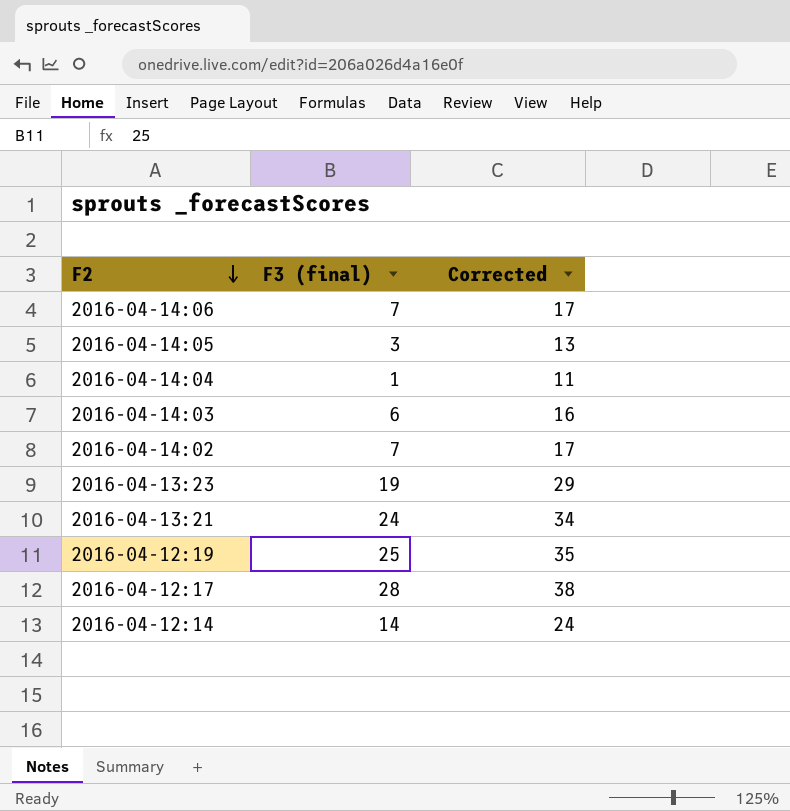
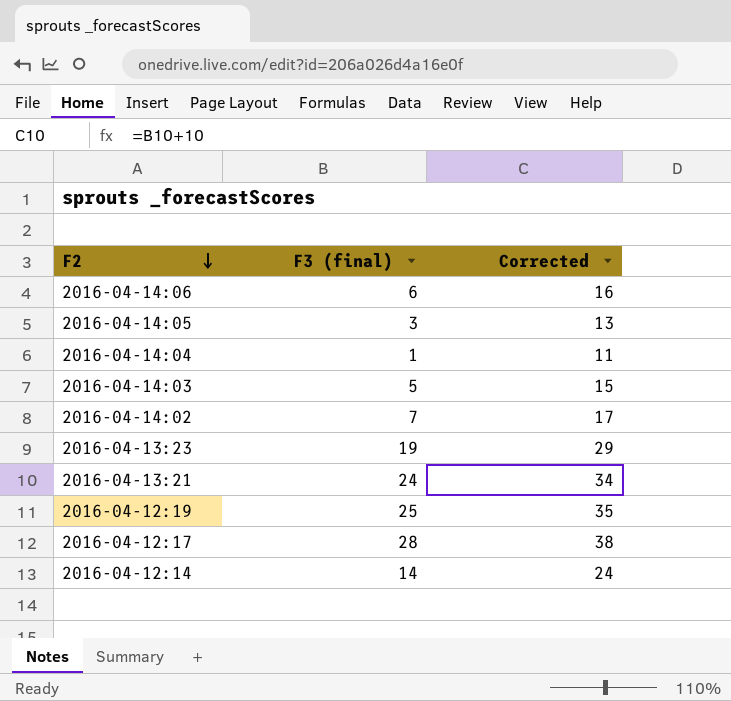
2016-04-14:06 | F3 (final): 7 -> 6
2016-04-14:06 | Corrected: 17 -> 16
2016-04-14:03 | F3 (final): 6 -> 5
2016-04-14:03 | Corrected: 16 -> 15

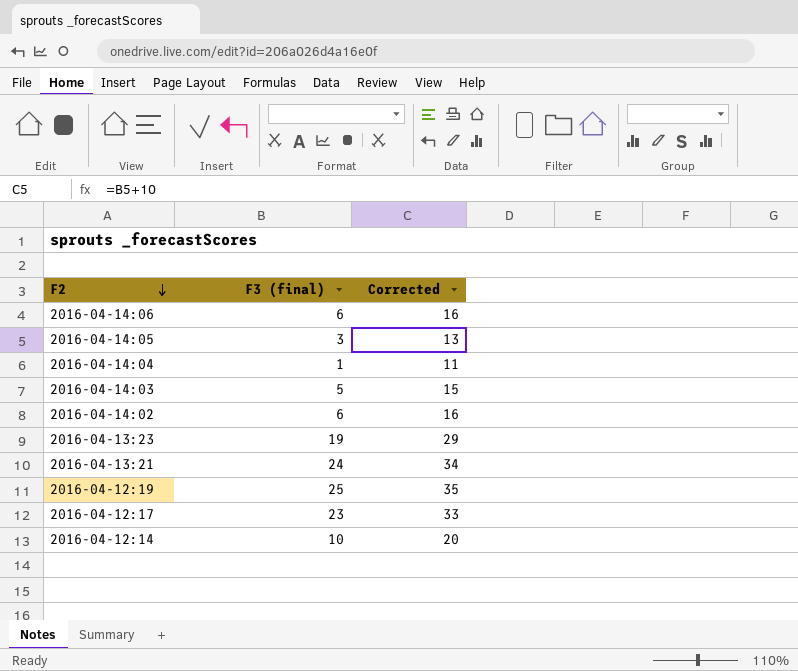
2016-04-14:02 | F3 (final): 7 -> 6
2016-04-14:02 | Corrected: 17 -> 16
2016-04-12:17 | F3 (final): 28 -> 23
2016-04-12:17 | Corrected: 38 -> 33
2016-04-12:14 | F3 (final): 14 -> 10
2016-04-12:14 | Corrected: 24 -> 20

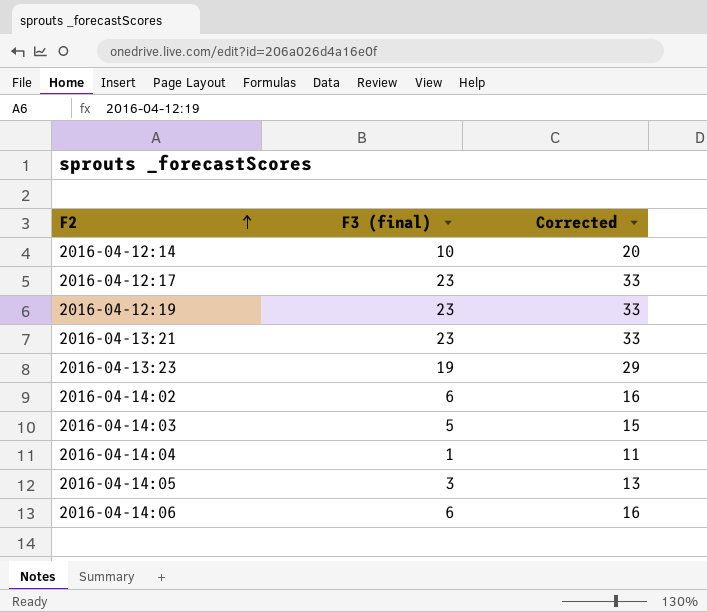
row order: F2 descending -> F2 ascending
2016-04-12:19 | F3 (final): 25 -> 23
2016-04-12:19 | Corrected: 35 -> 33
2016-04-13:21 | F3 (final): 24 -> 23
2016-04-13:21 | Corrected: 34 -> 33

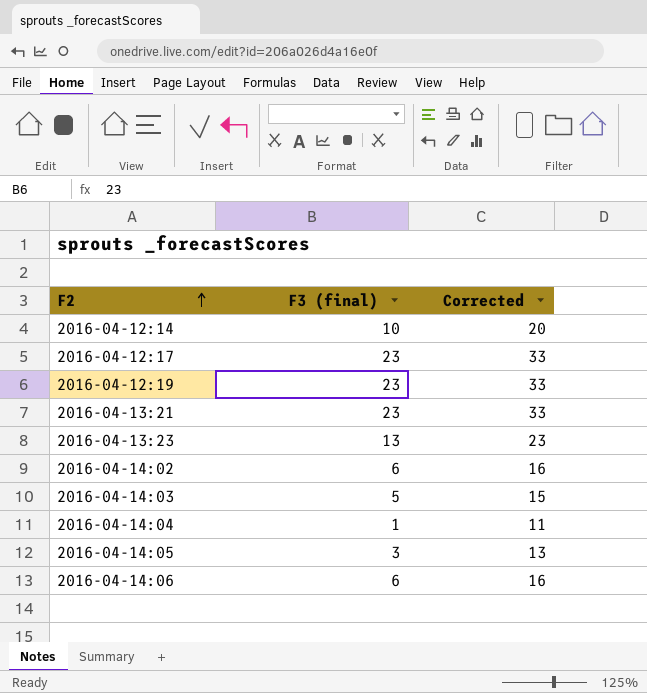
2016-04-13:23 | F3 (final): 19 -> 13
2016-04-13:23 | Corrected: 29 -> 23

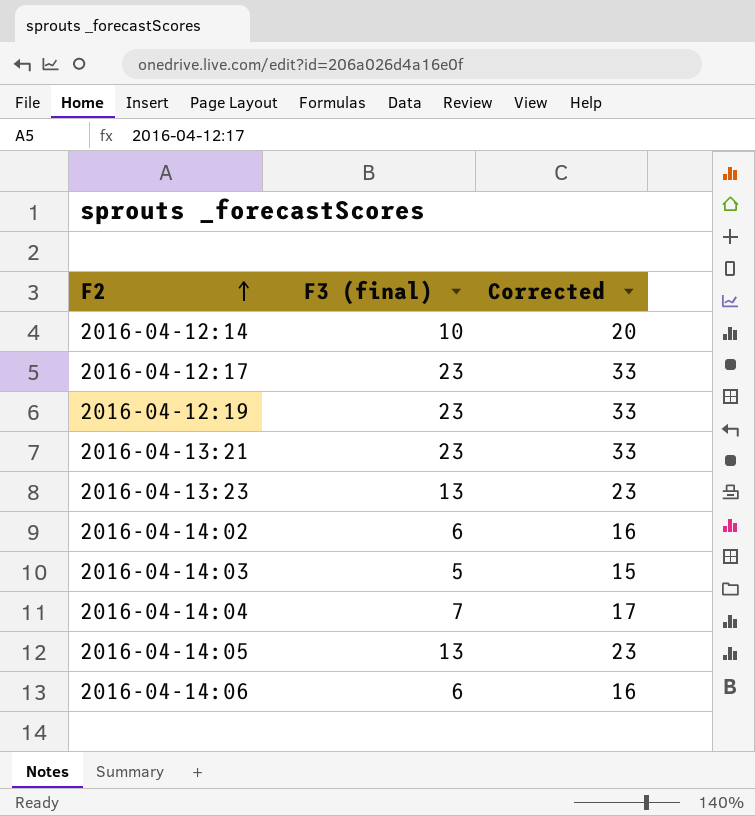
2016-04-14:04 | F3 (final): 1 -> 7
2016-04-14:04 | Corrected: 11 -> 17
2016-04-14:05 | F3 (final): 3 -> 13
2016-04-14:05 | Corrected: 13 -> 23

